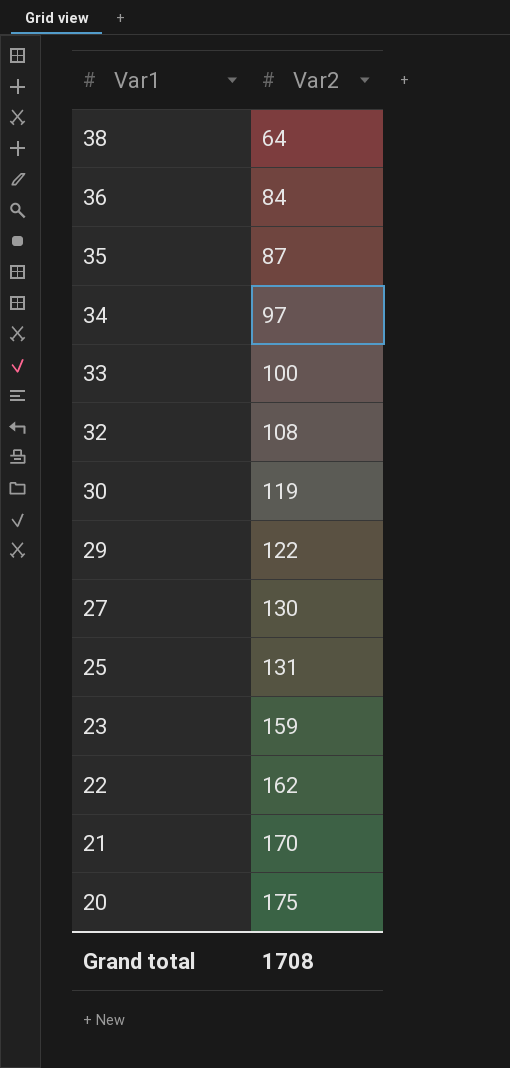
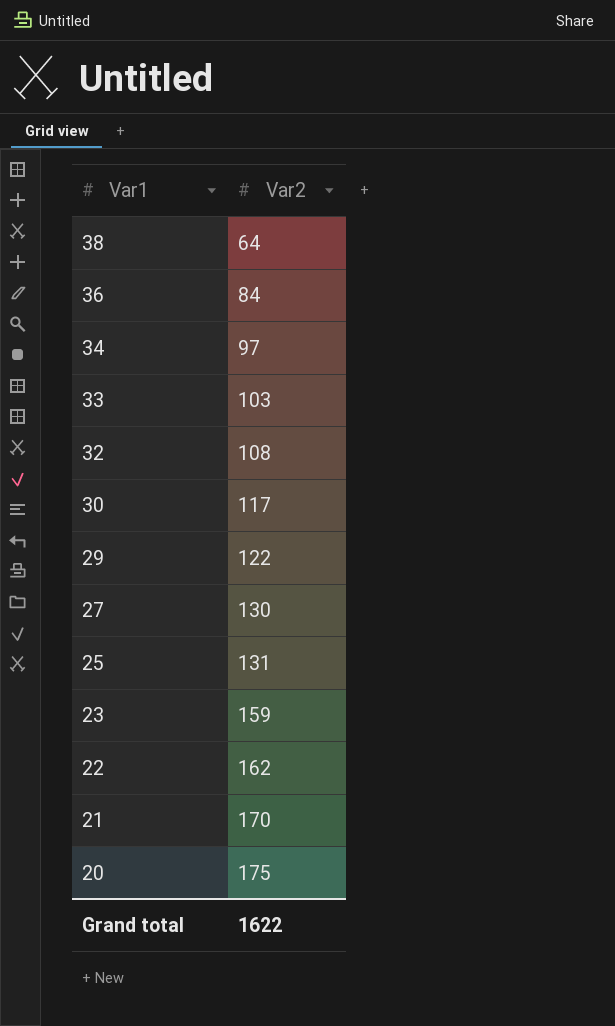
row 35: 87 -> none
33 | Var2: 100 -> 103
30 | Var2: 119 -> 117
Grand total | Var2: 1708 -> 1622

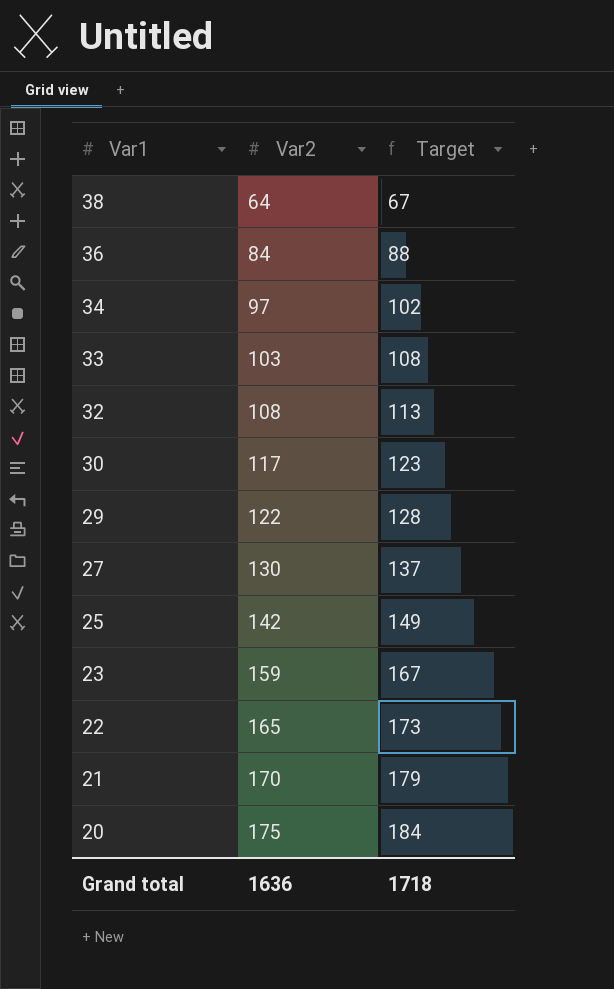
column Target | formula: none -> [Var2] * 1.05
25 | Var2: 131 -> 142
22 | Var2: 162 -> 165
Grand total | Var2: 1622 -> 1636

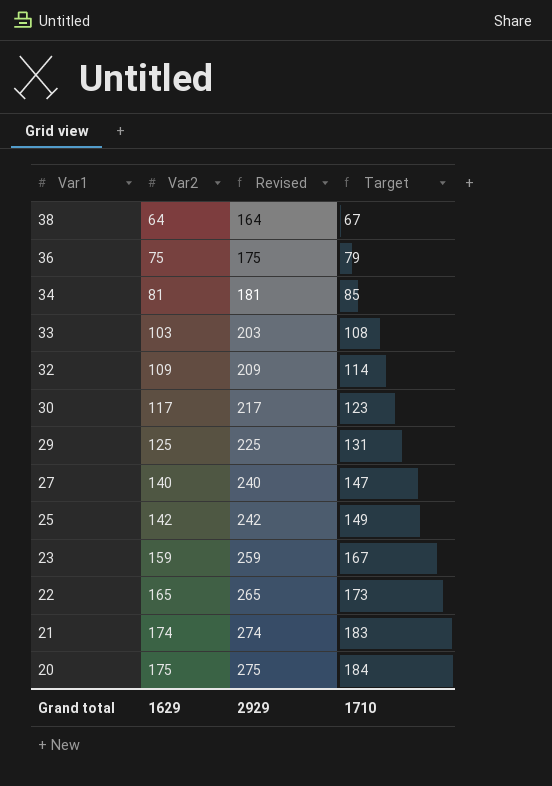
column Revised | formula: none -> [Var2] + 100
36 | Var2: 84 -> 75
36 | Target: 88 -> 79
34 | Var2: 97 -> 81
34 | Target: 102 -> 85
32 | Var2: 108 -> 109
32 | Target: 113 -> 114
29 | Var2: 122 -> 125
29 | Target: 128 -> 131
27 | Var2: 130 -> 140
27 | Target: 137 -> 147
21 | Var2: 170 -> 174
21 | Target: 179 -> 183
Grand total | Var2: 1636 -> 1629
Grand total | Target: 1718 -> 1710

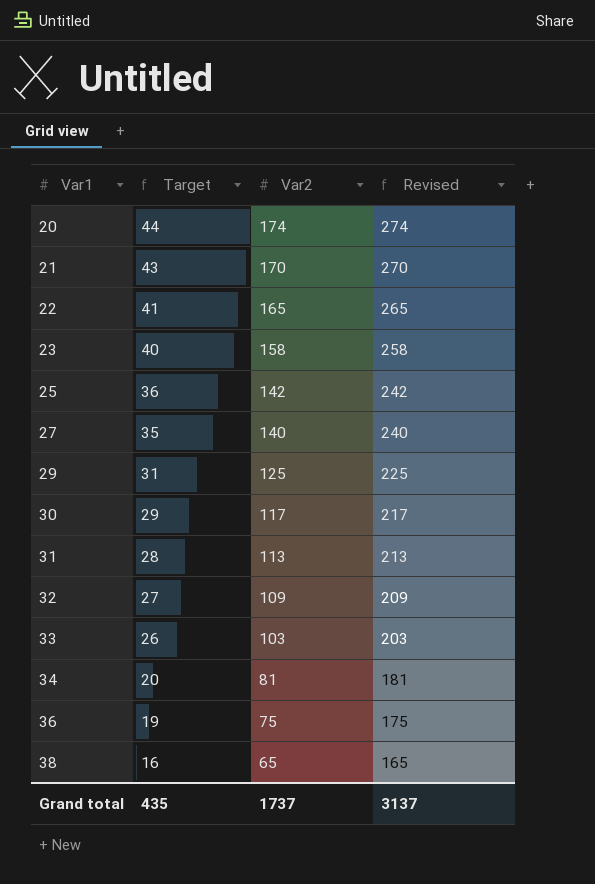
row order: Var1 descending -> Var1 ascending
column Target | formula: [Var2] * 1.05 -> [Var2] * 0.25
column Target | position: 4 -> 2
20 | Var2: 175 -> 174
20 | Revised: 275 -> 274
21 | Var2: 174 -> 170
21 | Revised: 274 -> 270
23 | Var2: 159 -> 158
23 | Revised: 259 -> 258
row 31: none -> 28 | 113 | 213
38 | Var2: 64 -> 65
38 | Revised: 164 -> 165
Grand total | Target: 1710 -> 435
Grand total | Var2: 1629 -> 1737
Grand total | Revised: 2929 -> 3137

